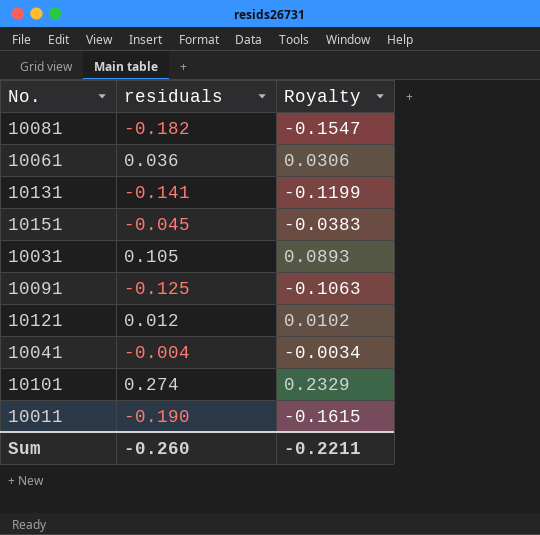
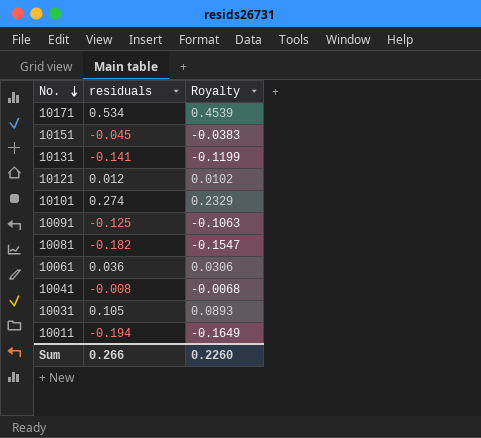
row order: none -> No. descending
row 10171: none -> 0.534 | 0.4539
10041 | residuals: -0.004 -> -0.008
10041 | Royalty: -0.0034 -> -0.0068
10011 | residuals: -0.190 -> -0.194
10011 | Royalty: -0.1615 -> -0.1649
Sum | residuals: -0.260 -> 0.266
Sum | Royalty: -0.2211 -> 0.2260

